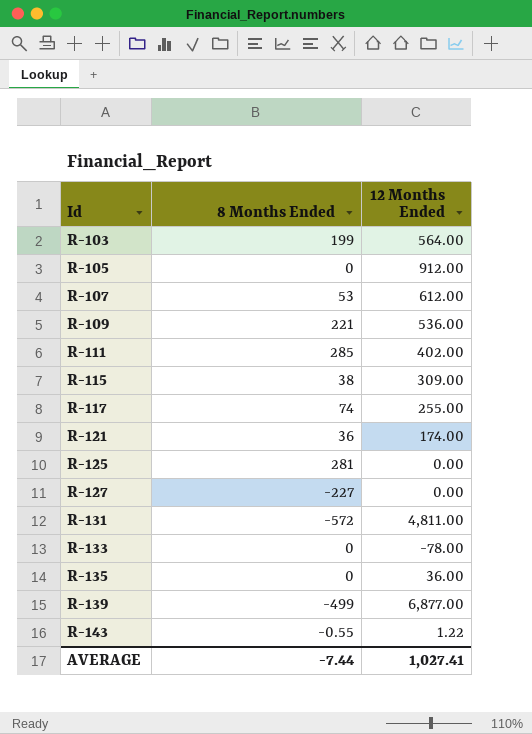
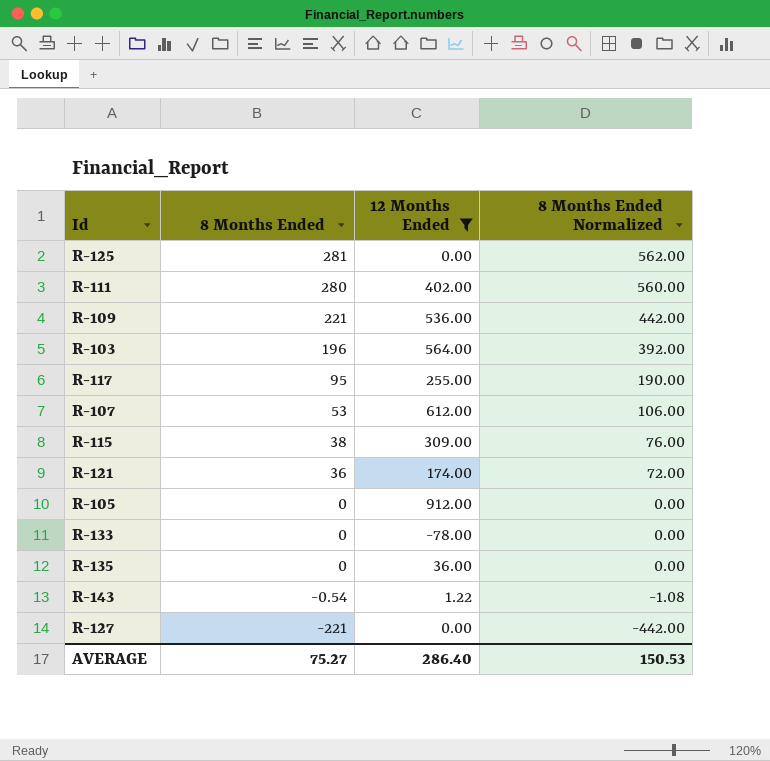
filter: none -> 12 Months Ended <= 912.00
row order: Id ascending -> 8 Months Ended descending
column 8 Months Ended Normalized | formula: none -> [8 Months Ended] * 2
R-111 | 8 Months Ended: 285 -> 280
R-103 | 8 Months Ended: 199 -> 196
R-117 | 8 Months Ended: 74 -> 95
R-143 | 8 Months Ended: -0.55 -> -0.54
R-127 | 8 Months Ended: -227 -> -221
AVERAGE | 8 Months Ended: -7.44 -> 75.27
AVERAGE | 12 Months Ended: 1,027.41 -> 286.40

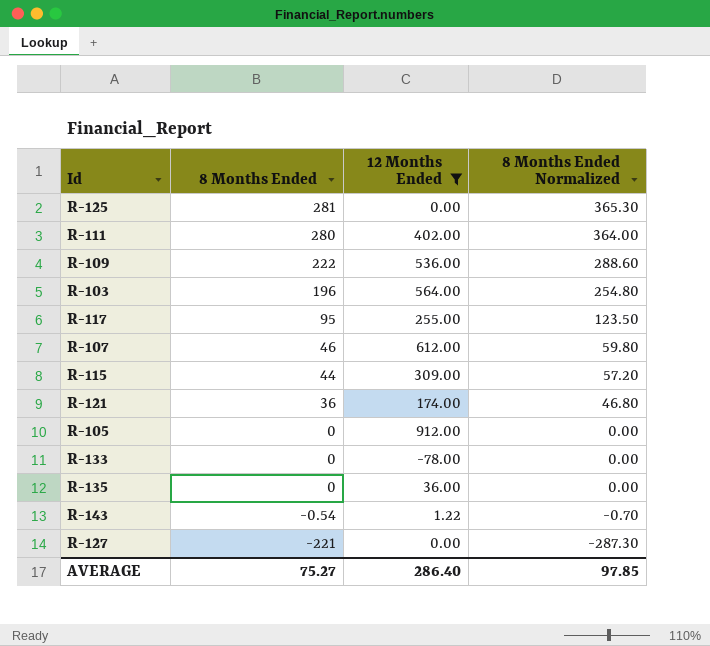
column 8 Months Ended Normalized | formula: [8 Months Ended] * 2 -> [8 Months Ended] * 1.3
R-109 | 8 Months Ended: 221 -> 222
R-107 | 8 Months Ended: 53 -> 46
R-115 | 8 Months Ended: 38 -> 44
AVERAGE | 8 Months Ended Normalized: 150.53 -> 97.85

